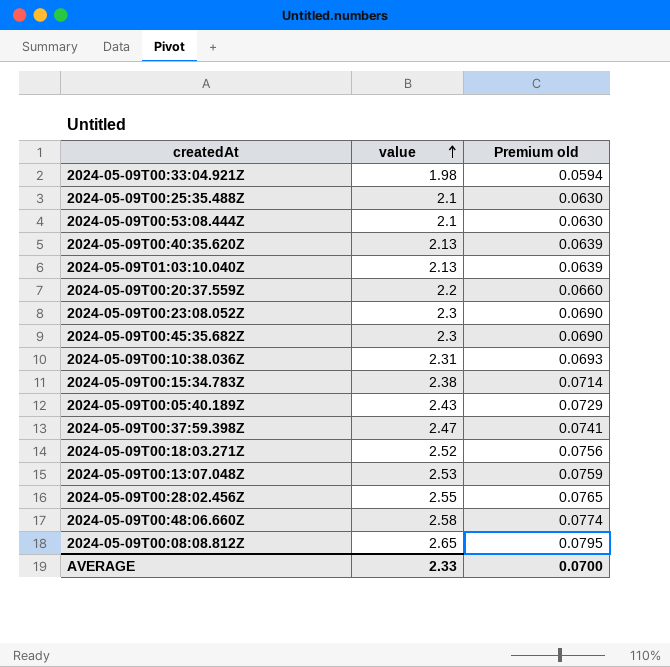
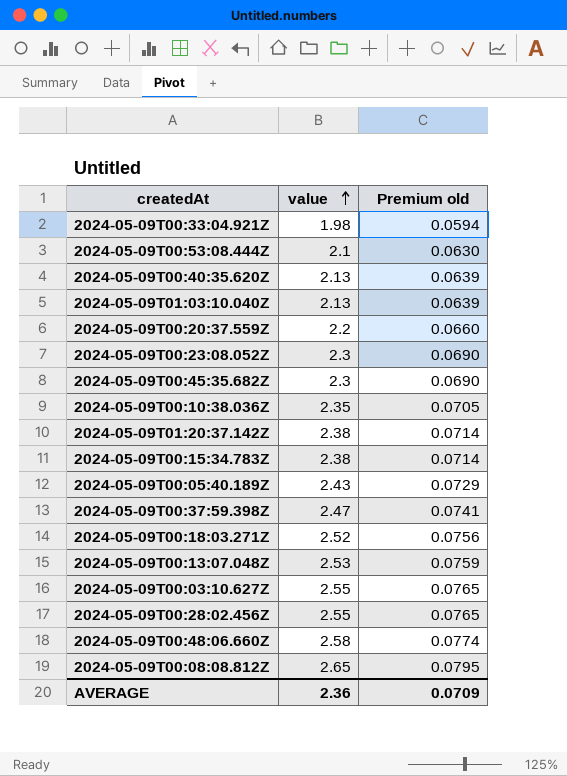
row 2024-05-09T00:25:35.488Z: 2.1 | 0.0630 -> none
2024-05-09T00:10:38.036Z | value: 2.31 -> 2.35
2024-05-09T00:10:38.036Z | Premium old: 0.0693 -> 0.0705
row 2024-05-09T01:20:37.142Z: none -> 2.38 | 0.0714
row 2024-05-09T00:03:10.627Z: none -> 2.55 | 0.0765
AVERAGE | value: 2.33 -> 2.36
AVERAGE | Premium old: 0.0700 -> 0.0709

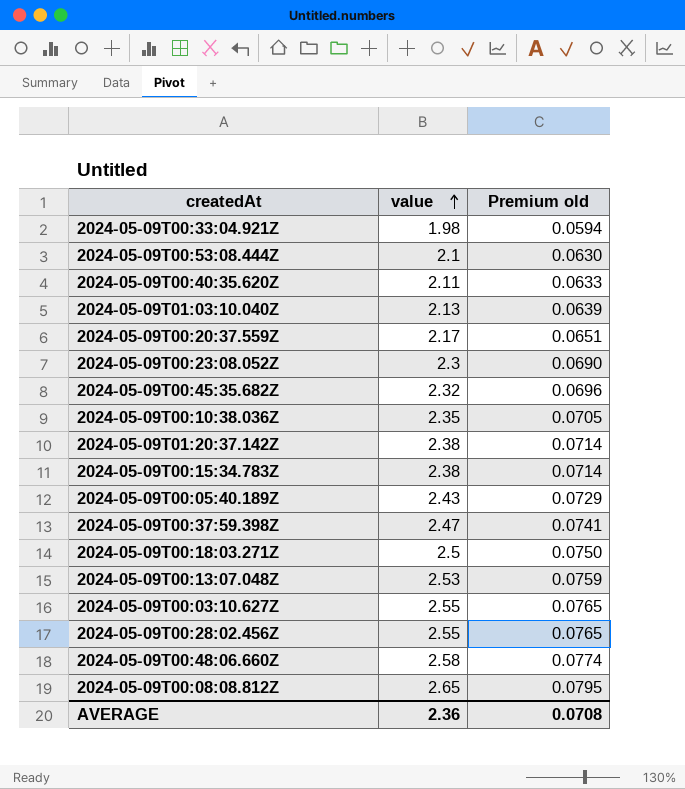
2024-05-09T00:40:35.620Z | value: 2.13 -> 2.11
2024-05-09T00:40:35.620Z | Premium old: 0.0639 -> 0.0633
2024-05-09T00:20:37.559Z | value: 2.2 -> 2.17
2024-05-09T00:20:37.559Z | Premium old: 0.0660 -> 0.0651
2024-05-09T00:45:35.682Z | value: 2.3 -> 2.32
2024-05-09T00:45:35.682Z | Premium old: 0.0690 -> 0.0696
2024-05-09T00:18:03.271Z | value: 2.52 -> 2.5
2024-05-09T00:18:03.271Z | Premium old: 0.0756 -> 0.0750
AVERAGE | Premium old: 0.0709 -> 0.0708

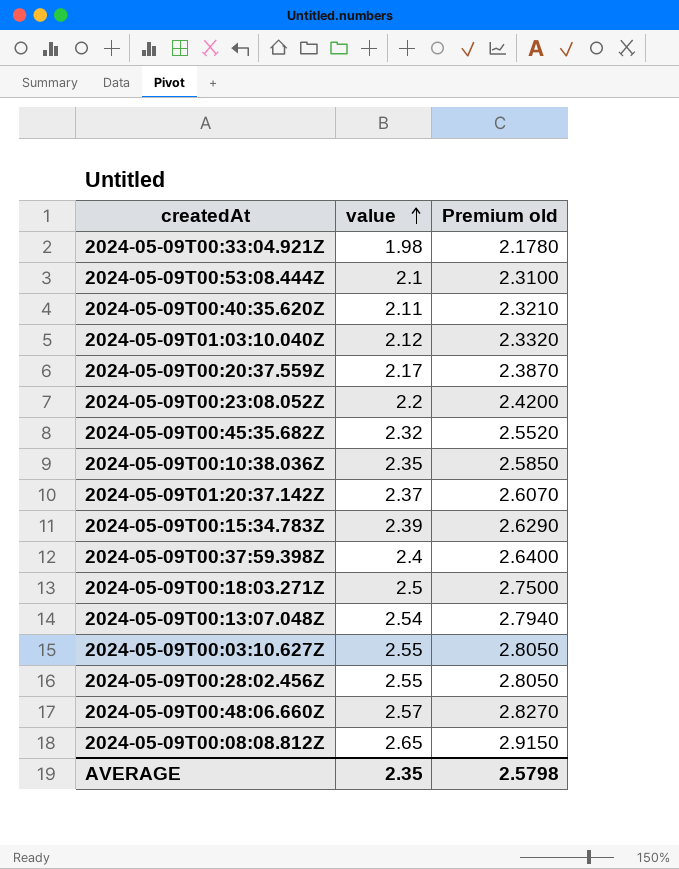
column Premium old | formula: [value] * 0.03 -> [value] * 1.1
row 2024-05-09T00:05:40.189Z: 2.43 | 0.0729 -> none
2024-05-09T01:03:10.040Z | value: 2.13 -> 2.12
2024-05-09T00:23:08.052Z | value: 2.3 -> 2.2
2024-05-09T01:20:37.142Z | value: 2.38 -> 2.37
2024-05-09T00:15:34.783Z | value: 2.38 -> 2.39
2024-05-09T00:37:59.398Z | value: 2.47 -> 2.4
2024-05-09T00:13:07.048Z | value: 2.53 -> 2.54
2024-05-09T00:48:06.660Z | value: 2.58 -> 2.57
AVERAGE | value: 2.36 -> 2.35
AVERAGE | Premium old: 0.0708 -> 2.5798

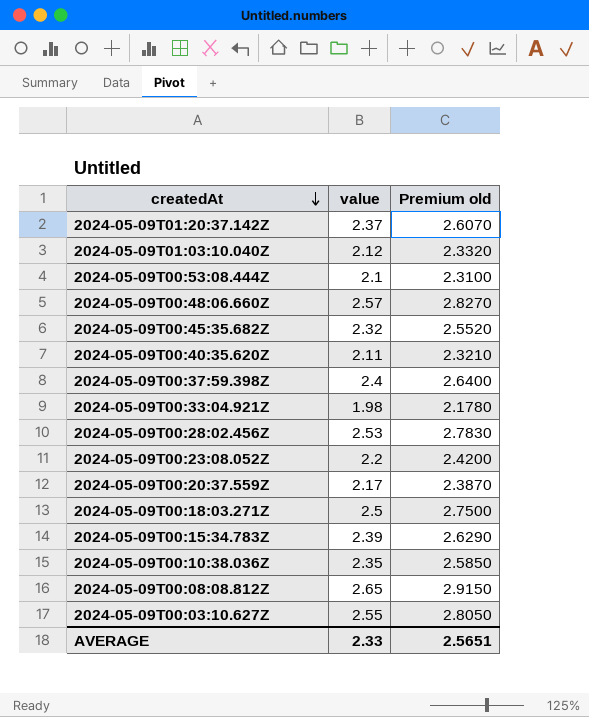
row order: value ascending -> createdAt descending
row 2024-05-09T00:13:07.048Z: 2.54 | 2.7940 -> none
2024-05-09T00:28:02.456Z | value: 2.55 -> 2.53
2024-05-09T00:28:02.456Z | Premium old: 2.8050 -> 2.7830
AVERAGE | value: 2.35 -> 2.33
AVERAGE | Premium old: 2.5798 -> 2.5651

